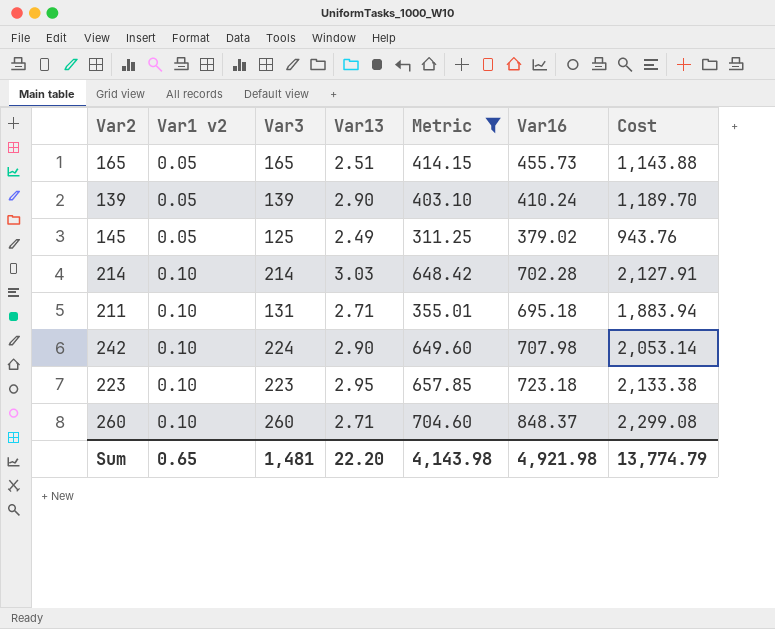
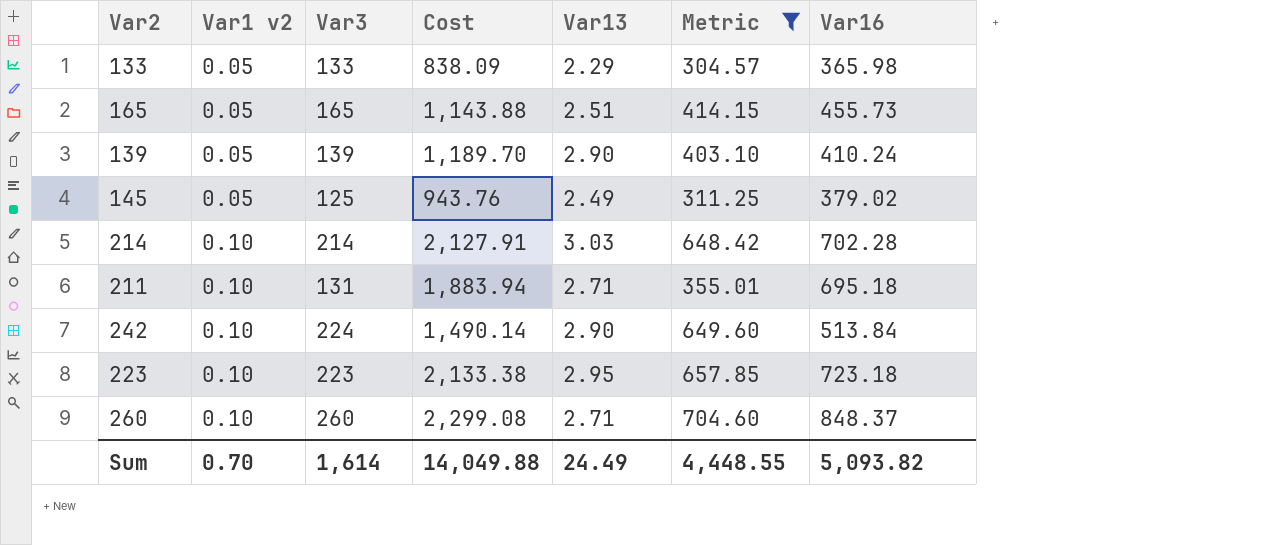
column Cost | position: 7 -> 4
row 133: none -> 0.05 | 133 | 838.09 | 2.29 | 304.57 | 365.98
242 | Cost: 2,053.14 -> 1,490.14
242 | Var16: 707.98 -> 513.84
Sum | Var1 v2: 0.65 -> 0.70
Sum | Var3: 1,481 -> 1,614
Sum | Cost: 13,774.79 -> 14,049.88
Sum | Var13: 22.20 -> 24.49
Sum | Metric: 4,143.98 -> 4,448.55
Sum | Var16: 4,921.98 -> 5,093.82

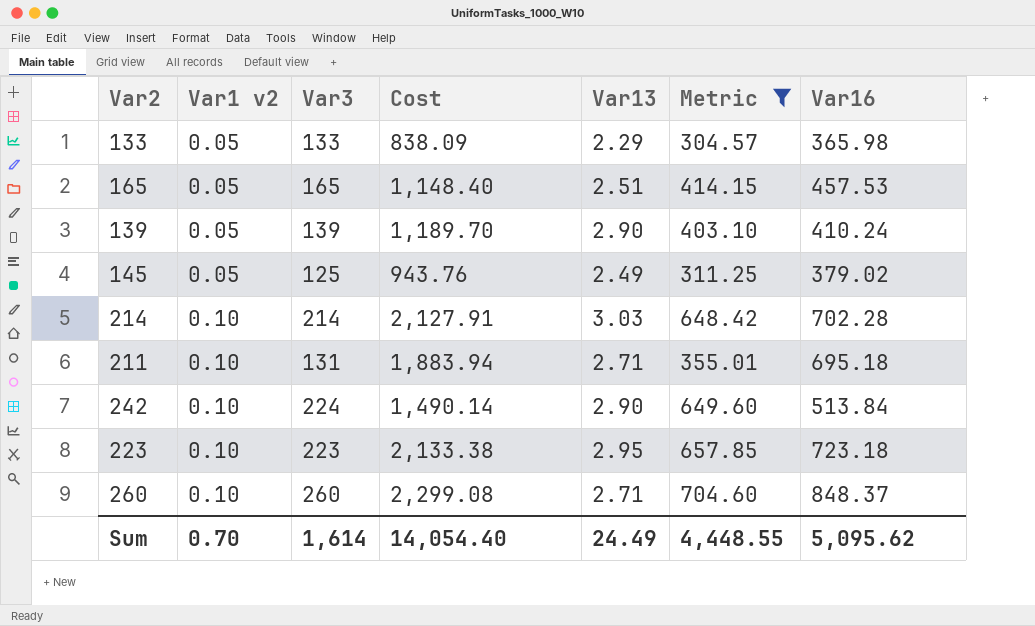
165 | Cost: 1,143.88 -> 1,148.40
165 | Var16: 455.73 -> 457.53
Sum | Cost: 14,049.88 -> 14,054.40
Sum | Var16: 5,093.82 -> 5,095.62

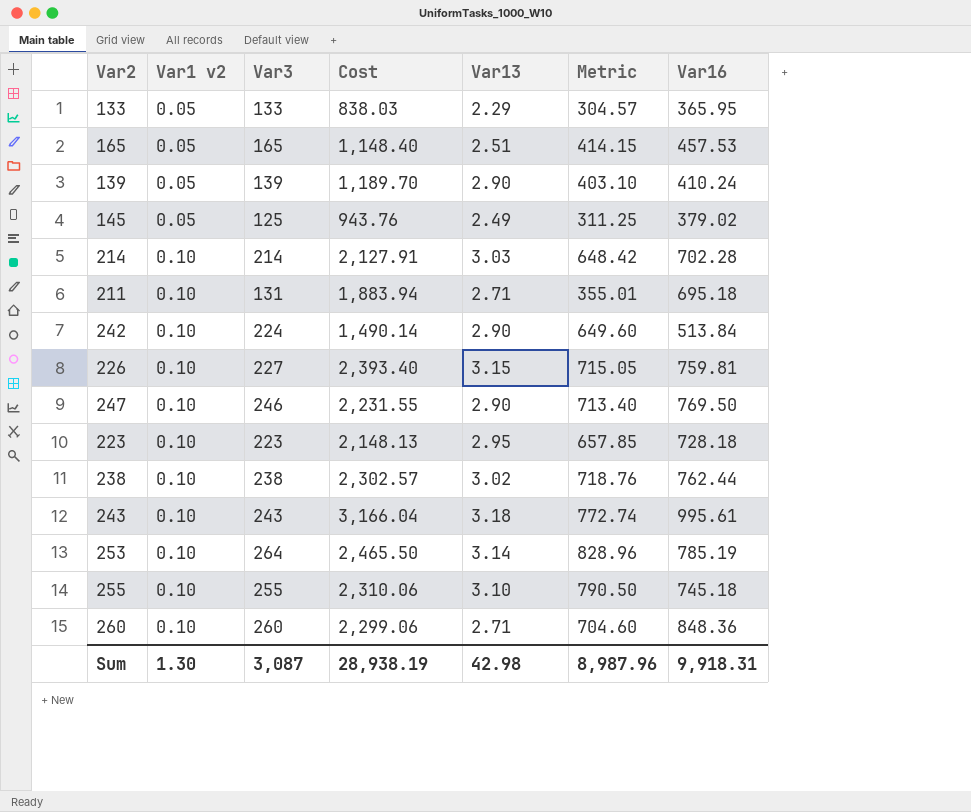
filter: Metric <= 704.60 -> none
133 | Cost: 838.09 -> 838.03
133 | Var16: 365.98 -> 365.95
223 | Cost: 2,133.38 -> 2,148.13
223 | Var16: 723.18 -> 728.18
260 | Cost: 2,299.08 -> 2,299.06
260 | Var16: 848.37 -> 848.36
Sum | Var1 v2: 0.70 -> 1.30
Sum | Var3: 1,614 -> 3,087
Sum | Cost: 14,054.40 -> 28,938.19
Sum | Var13: 24.49 -> 42.98
Sum | Metric: 4,448.55 -> 8,987.96
Sum | Var16: 5,095.62 -> 9,918.31

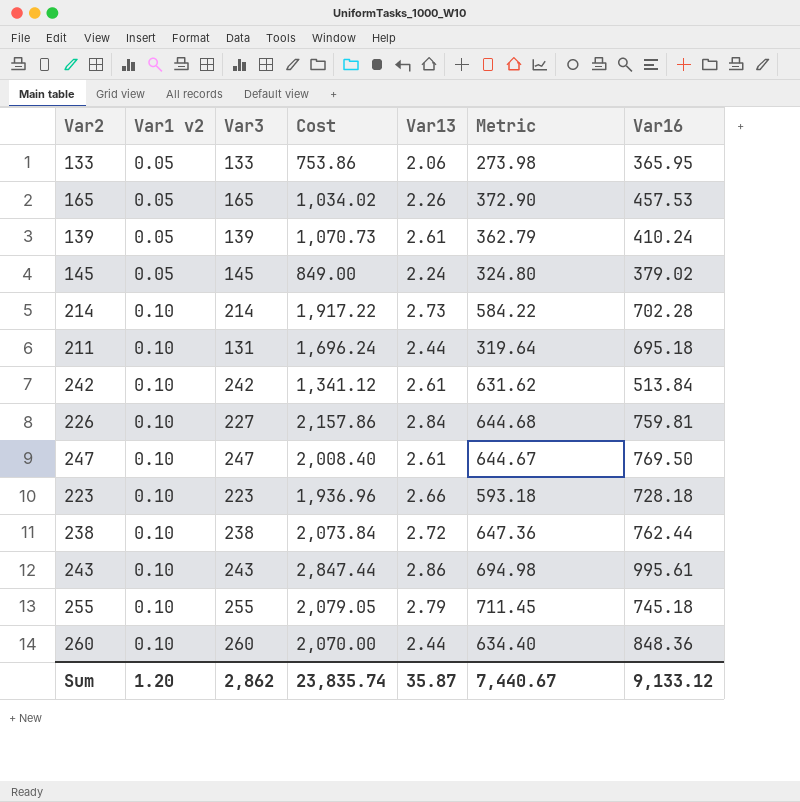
row 253: 0.10 | 264 | 2,465.50 | 3.14 | 828.96 | 785.19 -> none
133 | Cost: 838.03 -> 753.86
133 | Var13: 2.29 -> 2.06
133 | Metric: 304.57 -> 273.98
165 | Cost: 1,148.40 -> 1,034.02
165 | Var13: 2.51 -> 2.26
165 | Metric: 414.15 -> 372.90
139 | Cost: 1,189.70 -> 1,070.73
139 | Var13: 2.90 -> 2.61
139 | Metric: 403.10 -> 362.79
145 | Var3: 125 -> 145
145 | Cost: 943.76 -> 849.00
145 | Var13: 2.49 -> 2.24
145 | Metric: 311.25 -> 324.80
214 | Cost: 2,127.91 -> 1,917.22
214 | Var13: 3.03 -> 2.73
214 | Metric: 648.42 -> 584.22
211 | Cost: 1,883.94 -> 1,696.24
211 | Var13: 2.71 -> 2.44
211 | Metric: 355.01 -> 319.64
242 | Var3: 224 -> 242
242 | Cost: 1,490.14 -> 1,341.12
242 | Var13: 2.90 -> 2.61
242 | Metric: 649.60 -> 631.62
226 | Cost: 2,393.40 -> 2,157.86
226 | Var13: 3.15 -> 2.84
226 | Metric: 715.05 -> 644.68
247 | Var3: 246 -> 247
247 | Cost: 2,231.55 -> 2,008.40
247 | Var13: 2.90 -> 2.61
247 | Metric: 713.40 -> 644.67
223 | Cost: 2,148.13 -> 1,936.96
223 | Var13: 2.95 -> 2.66
223 | Metric: 657.85 -> 593.18
238 | Cost: 2,302.57 -> 2,073.84
238 | Var13: 3.02 -> 2.72
238 | Metric: 718.76 -> 647.36
243 | Cost: 3,166.04 -> 2,847.44
243 | Var13: 3.18 -> 2.86
243 | Metric: 772.74 -> 694.98
255 | Cost: 2,310.06 -> 2,079.05
255 | Var13: 3.10 -> 2.79
255 | Metric: 790.50 -> 711.45
260 | Cost: 2,299.06 -> 2,070.00
260 | Var13: 2.71 -> 2.44
260 | Metric: 704.60 -> 634.40
Sum | Var1 v2: 1.30 -> 1.20
Sum | Var3: 3,087 -> 2,862
Sum | Cost: 28,938.19 -> 23,835.74
Sum | Var13: 42.98 -> 35.87
Sum | Metric: 8,987.96 -> 7,440.67
Sum | Var16: 9,918.31 -> 9,133.12

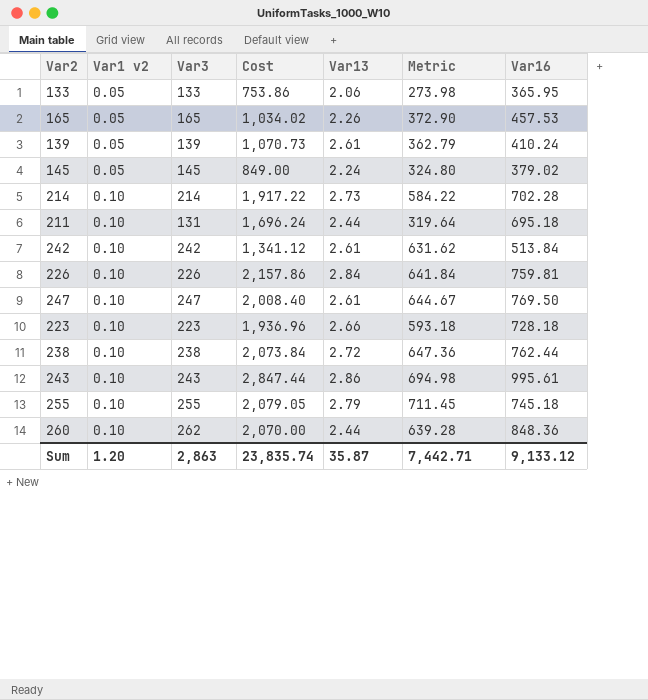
226 | Var3: 227 -> 226
226 | Metric: 644.68 -> 641.84
260 | Var3: 260 -> 262
260 | Metric: 634.40 -> 639.28
Sum | Var3: 2,862 -> 2,863
Sum | Metric: 7,440.67 -> 7,442.71

